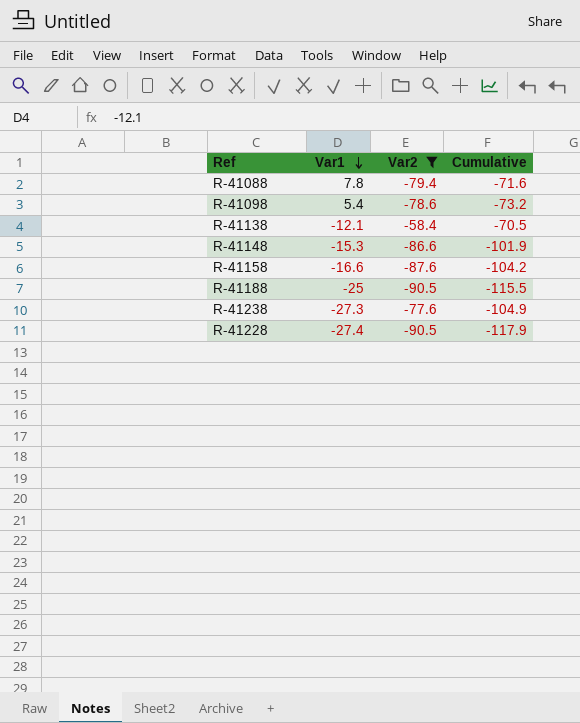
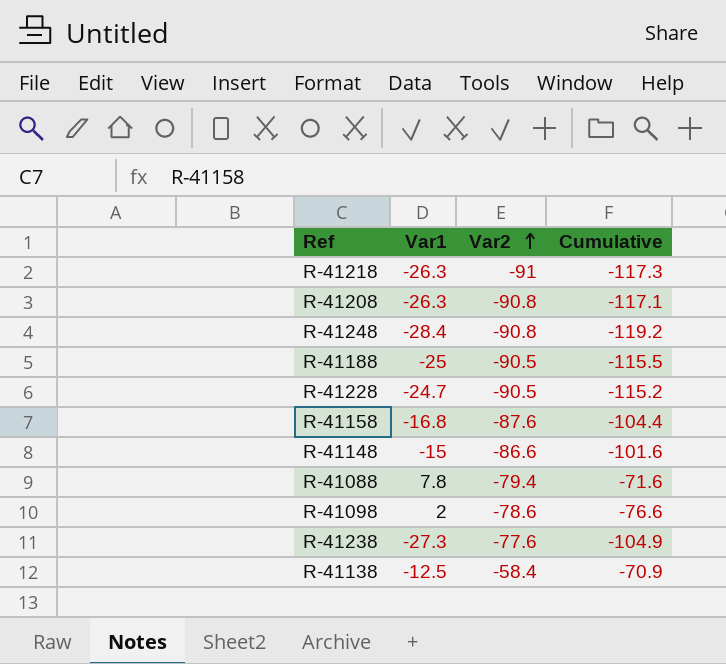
filter: Var2 >= -90.5 -> none
row order: Var1 descending -> Var2 ascending
R-41228 | Var1: -27.4 -> -24.7
R-41228 | Cumulative: -117.9 -> -115.2
R-41158 | Var1: -16.6 -> -16.8
R-41158 | Cumulative: -104.2 -> -104.4
R-41148 | Var1: -15.3 -> -15
R-41148 | Cumulative: -101.9 -> -101.6
R-41098 | Var1: 5.4 -> 2
R-41098 | Cumulative: -73.2 -> -76.6
R-41138 | Var1: -12.1 -> -12.5
R-41138 | Cumulative: -70.5 -> -70.9

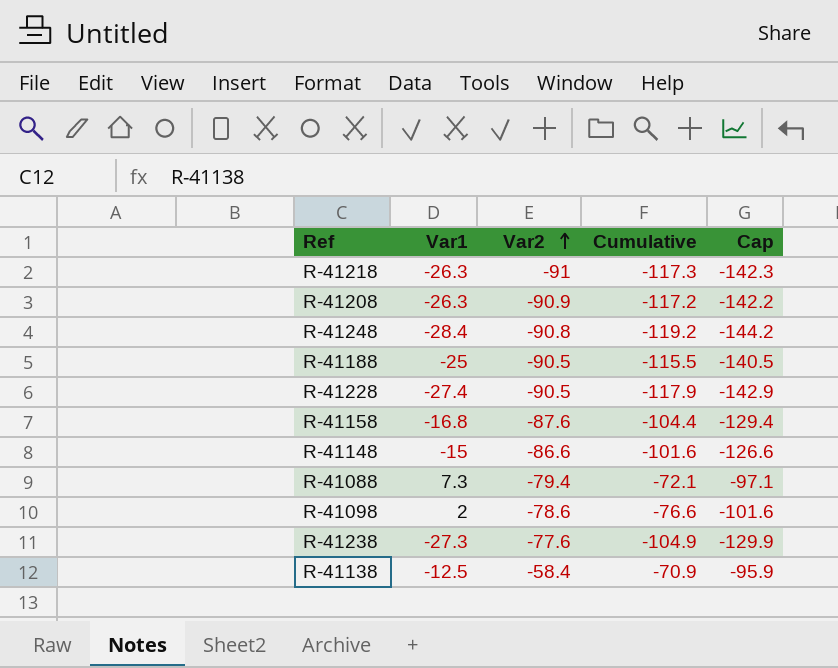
column Cap | formula: none -> [Cumulative] - 25
R-41208 | Var2: -90.8 -> -90.9
R-41208 | Cumulative: -117.1 -> -117.2
R-41228 | Var1: -24.7 -> -27.4
R-41228 | Cumulative: -115.2 -> -117.9
R-41088 | Var1: 7.8 -> 7.3
R-41088 | Cumulative: -71.6 -> -72.1

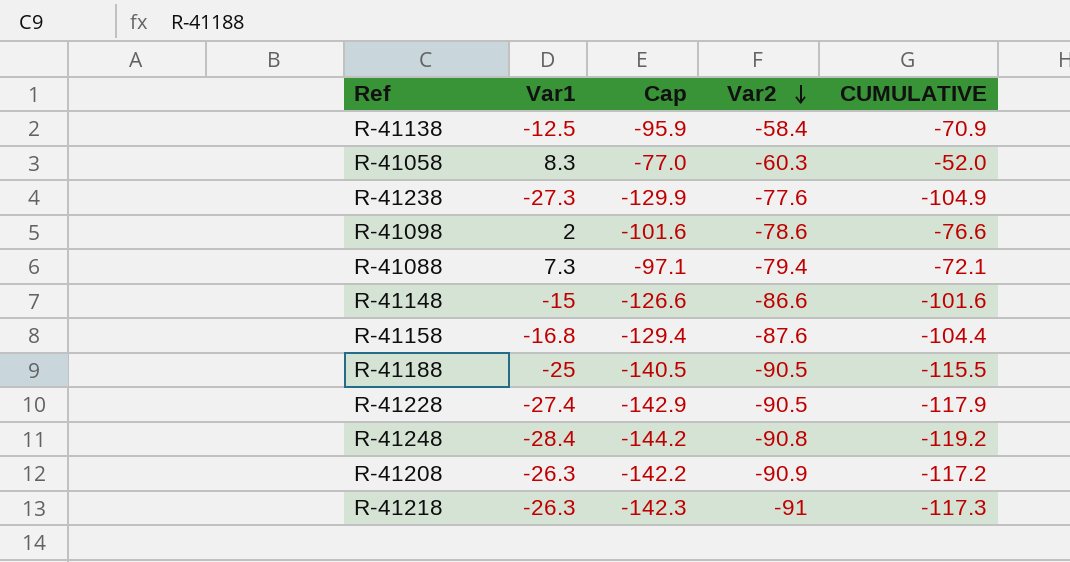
row order: Var2 ascending -> Var2 descending
column Cap | position: 5 -> 3
column name: Cumulative -> CUMULATIVE
row R-41058: none -> 8.3 | -77.0 | -60.3 | -52.0

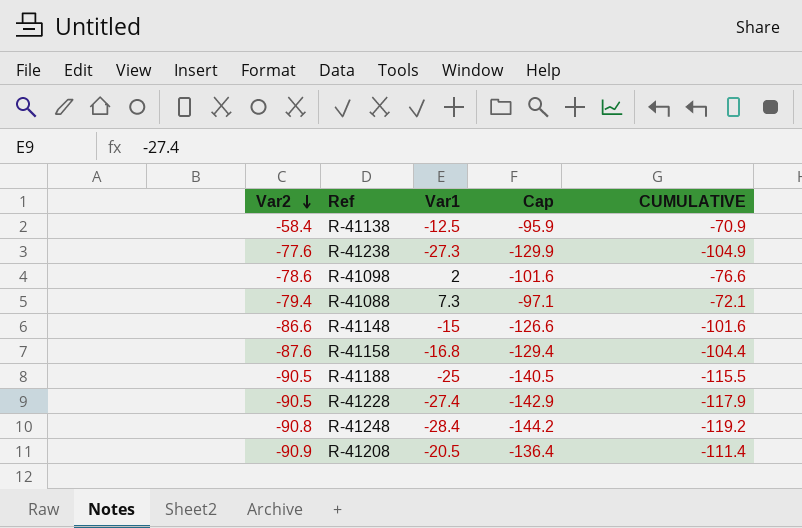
column Var2 | position: 4 -> 1
row R-41058: 8.3 | -77.0 | -60.3 | -52.0 -> none
row R-41218: -26.3 | -142.3 | -91 | -117.3 -> none
R-41208 | Var1: -26.3 -> -20.5
R-41208 | Cap: -142.2 -> -136.4
R-41208 | CUMULATIVE: -117.2 -> -111.4

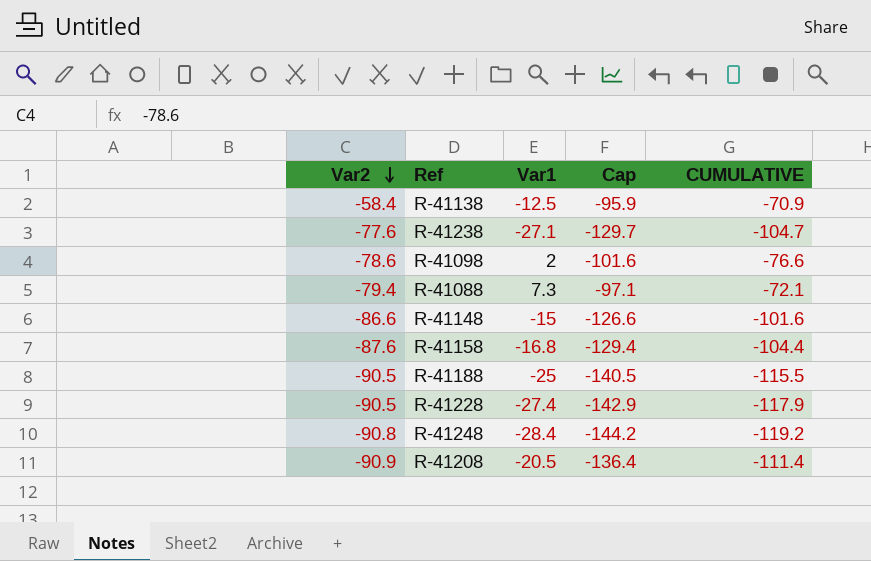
R-41238 | Var1: -27.3 -> -27.1
R-41238 | Cap: -129.9 -> -129.7
R-41238 | CUMULATIVE: -104.9 -> -104.7

